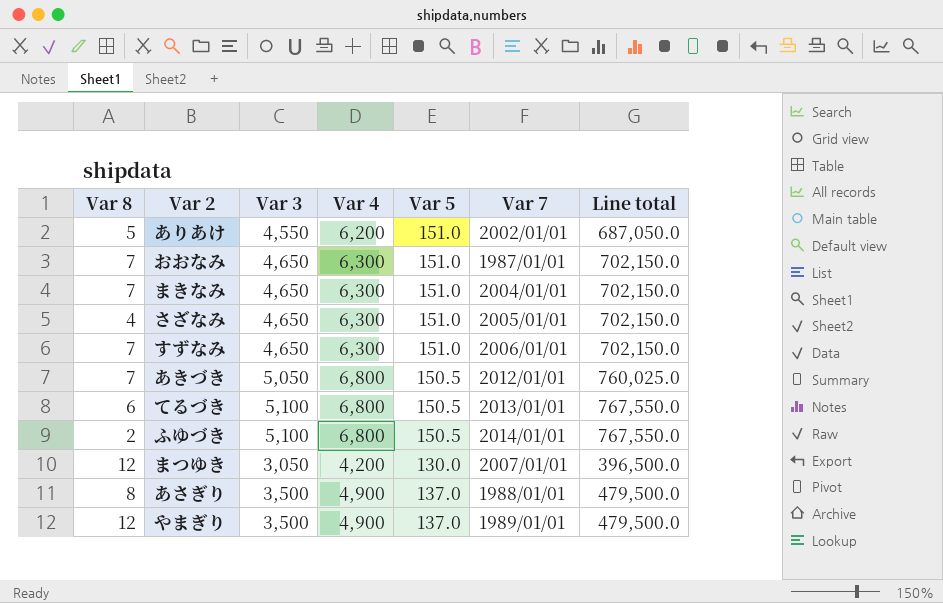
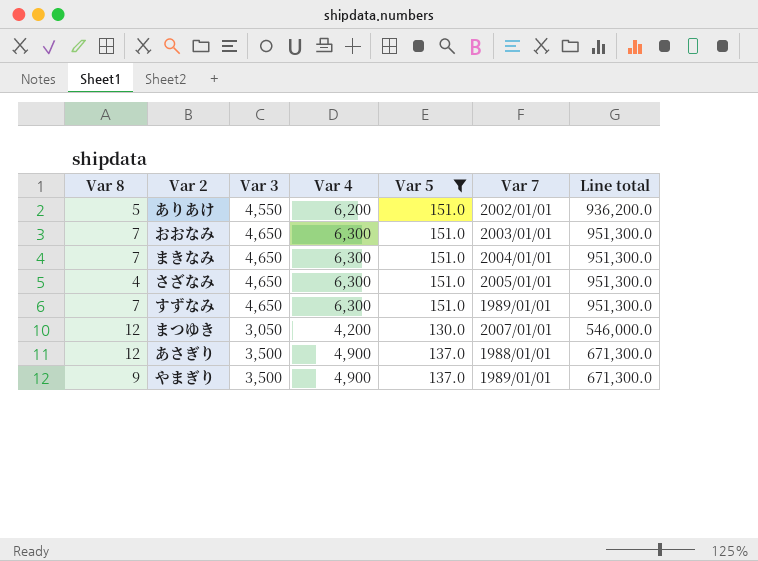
filter: none -> Var 5 != 150.5
column Line total | formula: [Var 3] * [Var 5] -> [Var 4] * [Var 5]
おおなみ | Var 7: 1987/01/01 -> 2003/01/01
すずなみ | Var 7: 2006/01/01 -> 1989/01/01
あさぎり | Var 8: 8 -> 12
やまぎり | Var 8: 12 -> 9

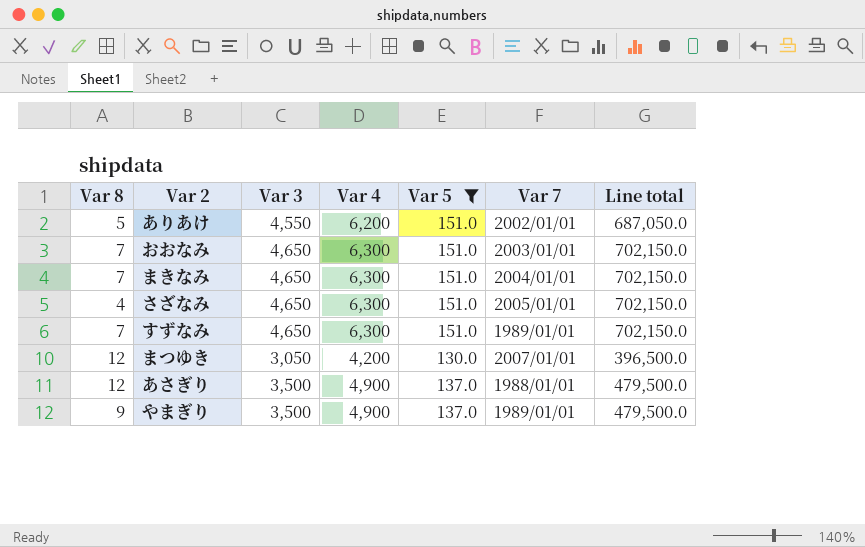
column Line total | formula: [Var 4] * [Var 5] -> [Var 3] * [Var 5]

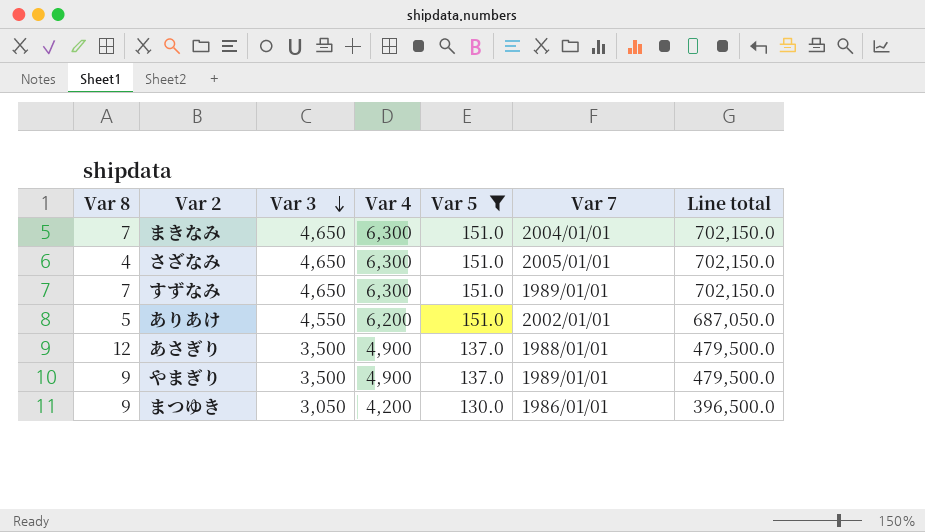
row order: none -> Var 3 descending
row おおなみ: 7 | 4,650 | 6,300 | 151.0 | 2003/01/01 | 702,150.0 -> none
まつゆき | Var 8: 12 -> 9
まつゆき | Var 7: 2007/01/01 -> 1986/01/01

